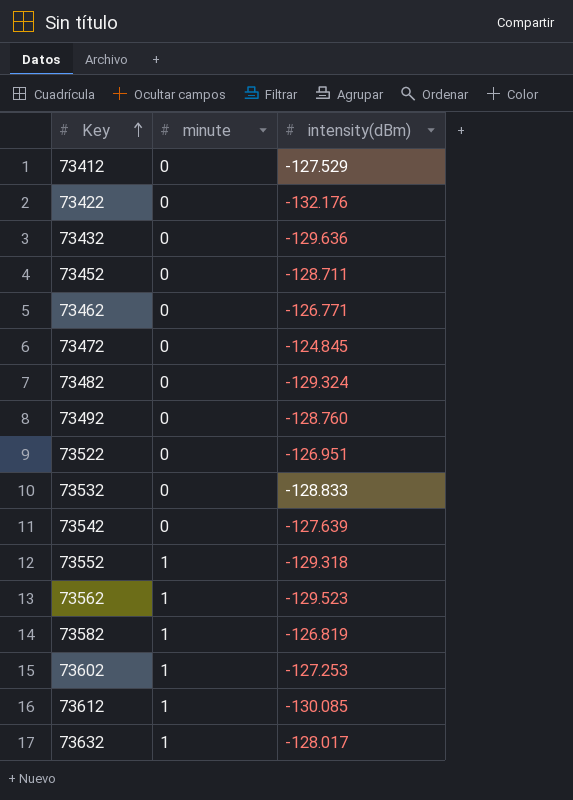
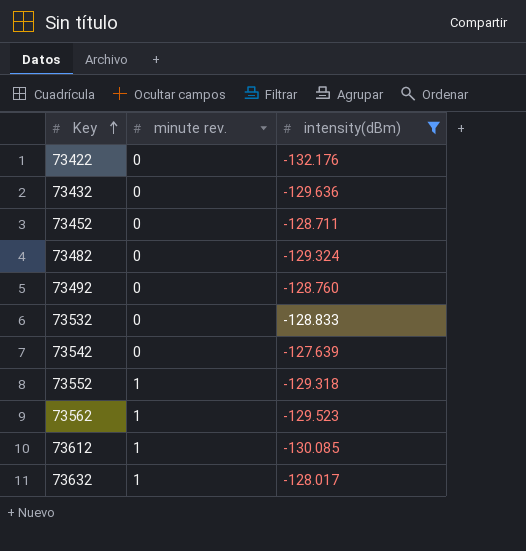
filter: none -> intensity(dBm) <= -127.639
column name: minute -> minute rev.

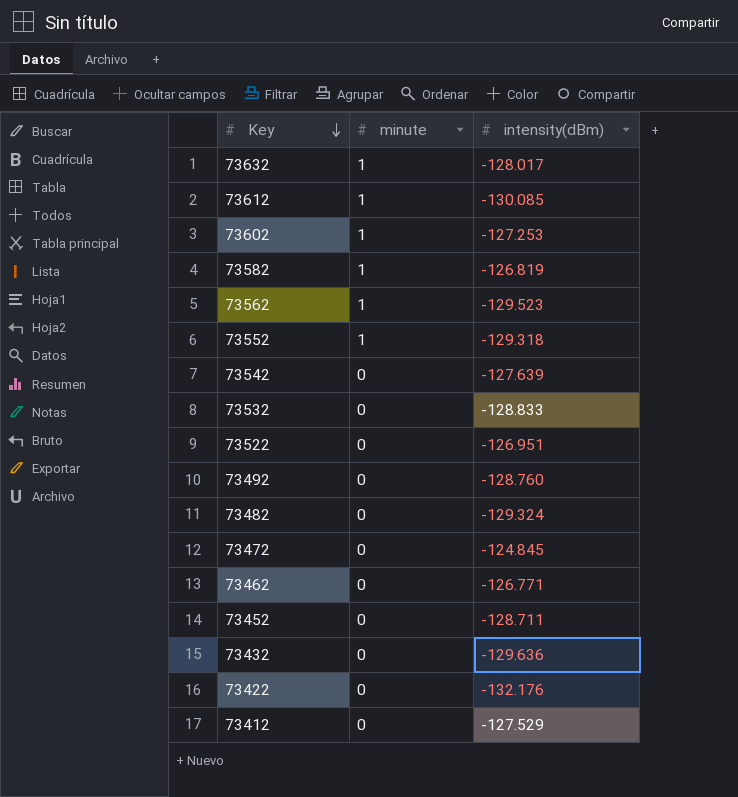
filter: intensity(dBm) <= -127.639 -> none
row order: Key ascending -> Key descending
column name: minute rev. -> minute

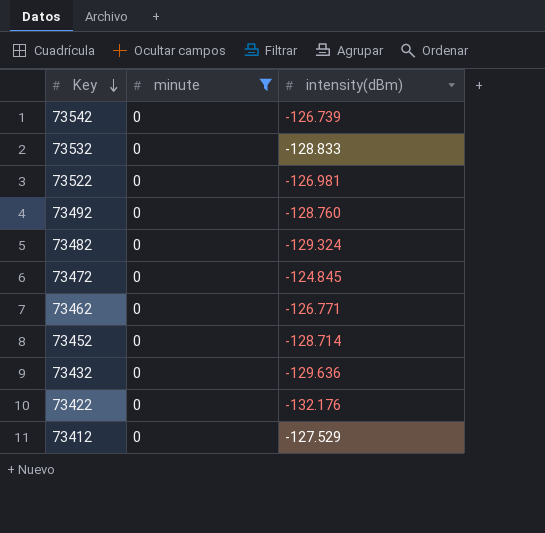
filter: none -> minute = 0
73542 | intensity(dBm): -127.639 -> -126.739
73522 | intensity(dBm): -126.951 -> -126.981
73452 | intensity(dBm): -128.711 -> -128.714

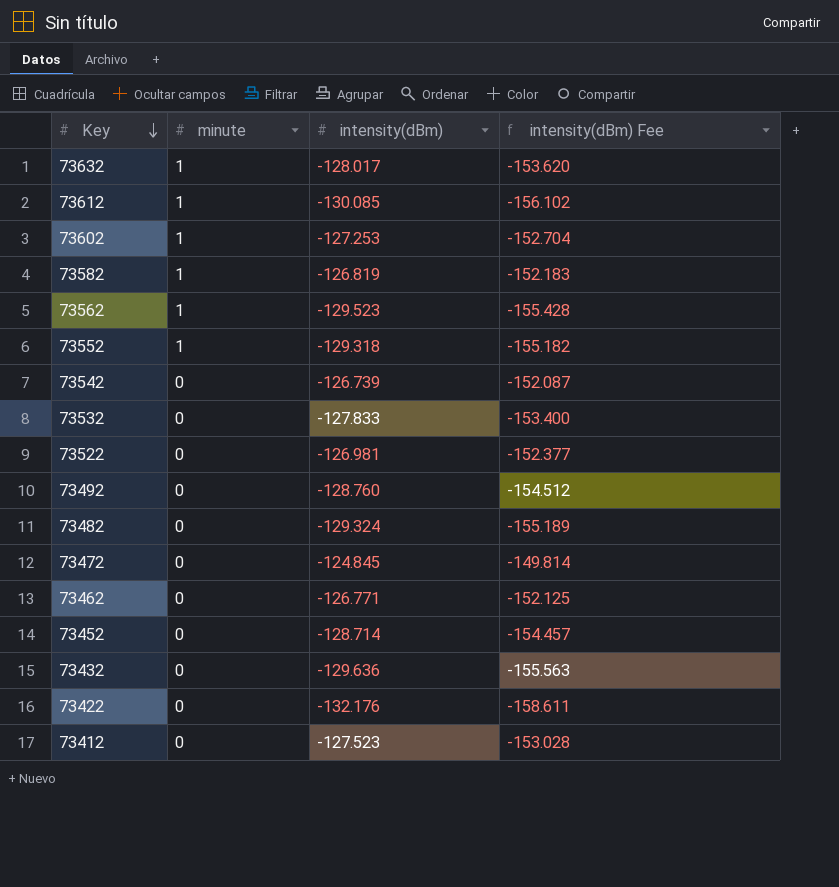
filter: minute = 0 -> none
column intensity(dBm) Fee | formula: none -> [intensity(dBm)] * 1.2
73532 | intensity(dBm): -128.833 -> -127.833
73412 | intensity(dBm): -127.529 -> -127.523

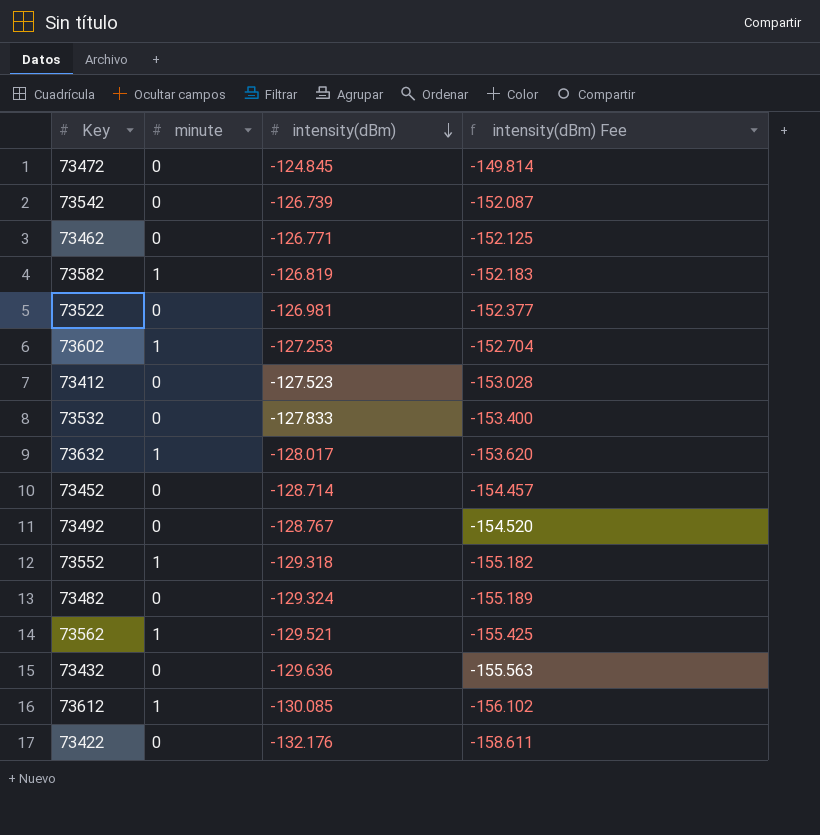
row order: Key descending -> intensity(dBm) descending
73492 | intensity(dBm): -128.760 -> -128.767
73492 | intensity(dBm) Fee: -154.512 -> -154.520
73562 | intensity(dBm): -129.523 -> -129.521
73562 | intensity(dBm) Fee: -155.428 -> -155.425

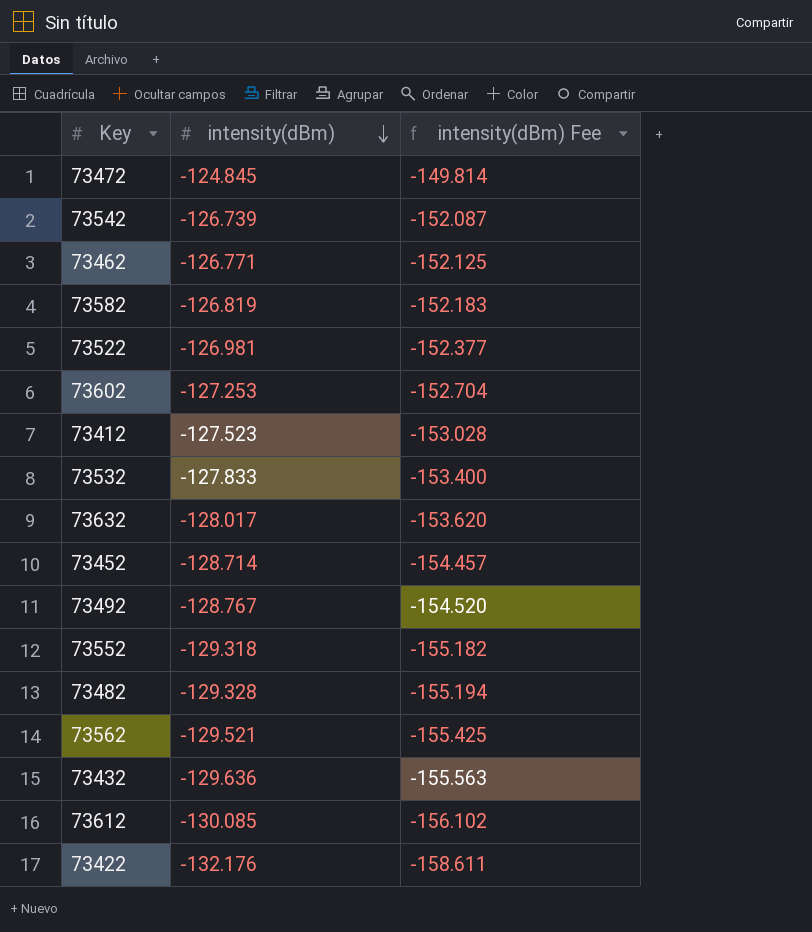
column minute | position: 2 -> none
73482 | intensity(dBm): -129.324 -> -129.328
73482 | intensity(dBm) Fee: -155.189 -> -155.194

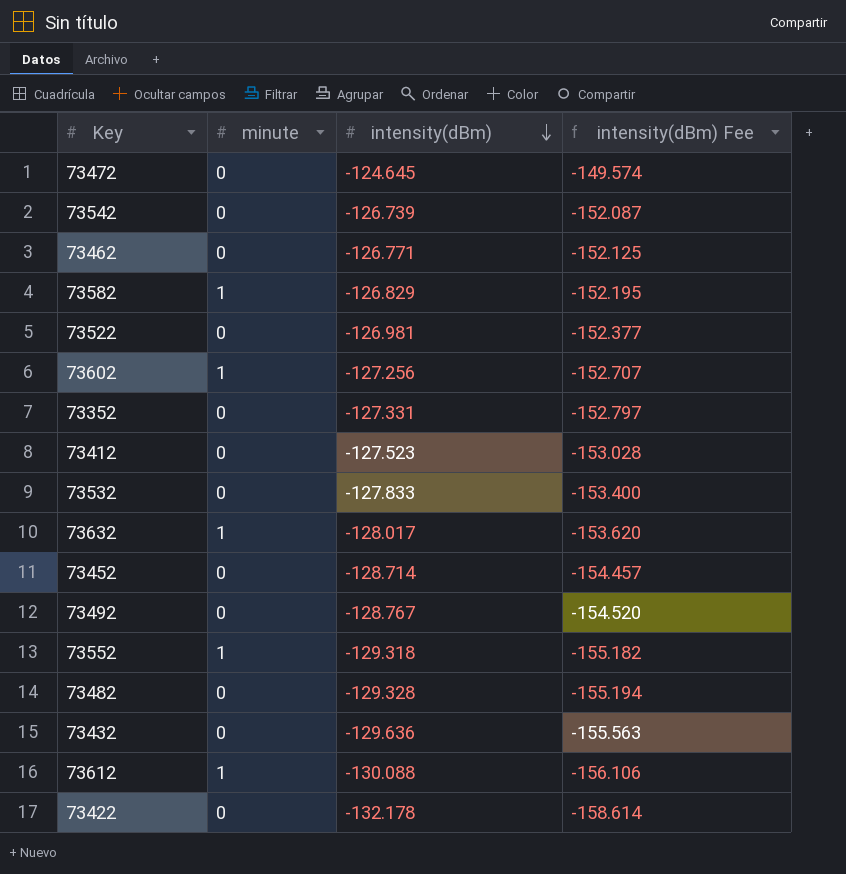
column minute | position: none -> 2
row 73562: -129.521 | -155.425 -> none
73472 | intensity(dBm): -124.845 -> -124.645
73472 | intensity(dBm) Fee: -149.814 -> -149.574
73582 | intensity(dBm): -126.819 -> -126.829
73582 | intensity(dBm) Fee: -152.183 -> -152.195
73602 | intensity(dBm): -127.253 -> -127.256
73602 | intensity(dBm) Fee: -152.704 -> -152.707
row 73352: none -> 0 | -127.331 | -152.797
73612 | intensity(dBm): -130.085 -> -130.088
73612 | intensity(dBm) Fee: -156.102 -> -156.106
73422 | intensity(dBm): -132.176 -> -132.178
73422 | intensity(dBm) Fee: -158.611 -> -158.614

